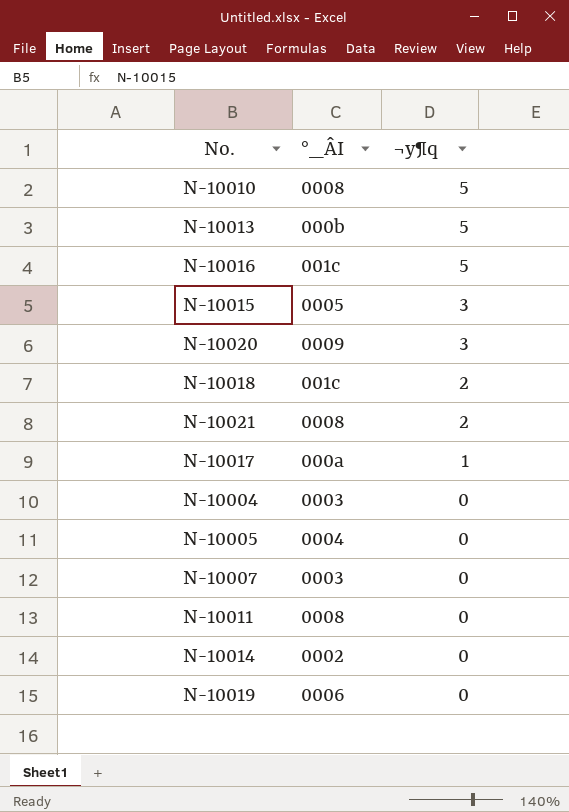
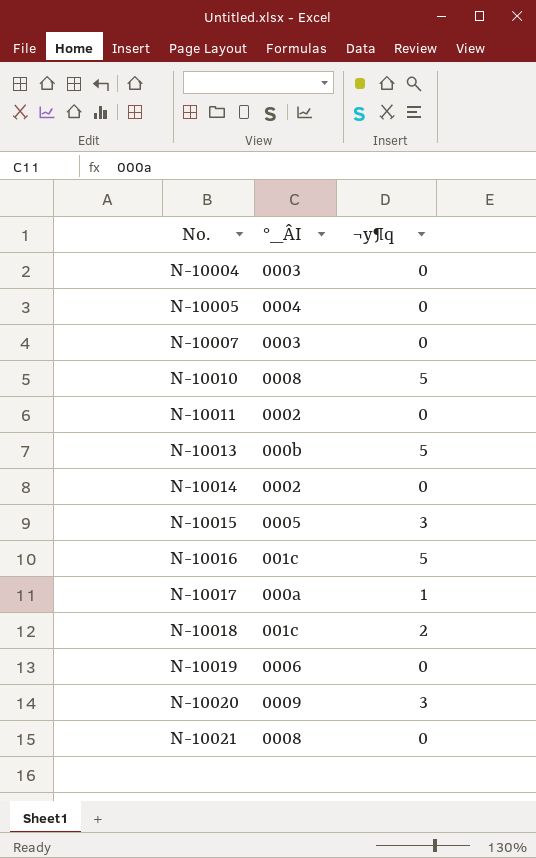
row order: ¬y¶q descending -> No. ascending
N-10011 | °_ÂI: 0008 -> 0002
N-10021 | ¬y¶q: 2 -> 0

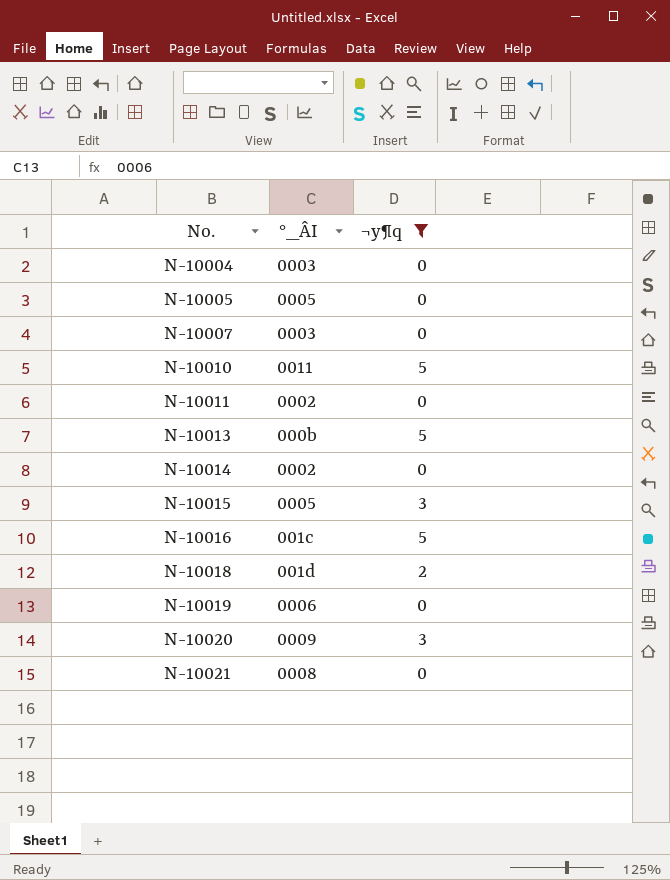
filter: none -> ¬y¶q != 1
N-10005 | °_ÂI: 0004 -> 0005
N-10010 | °_ÂI: 0008 -> 0011
N-10018 | °_ÂI: 001c -> 001d

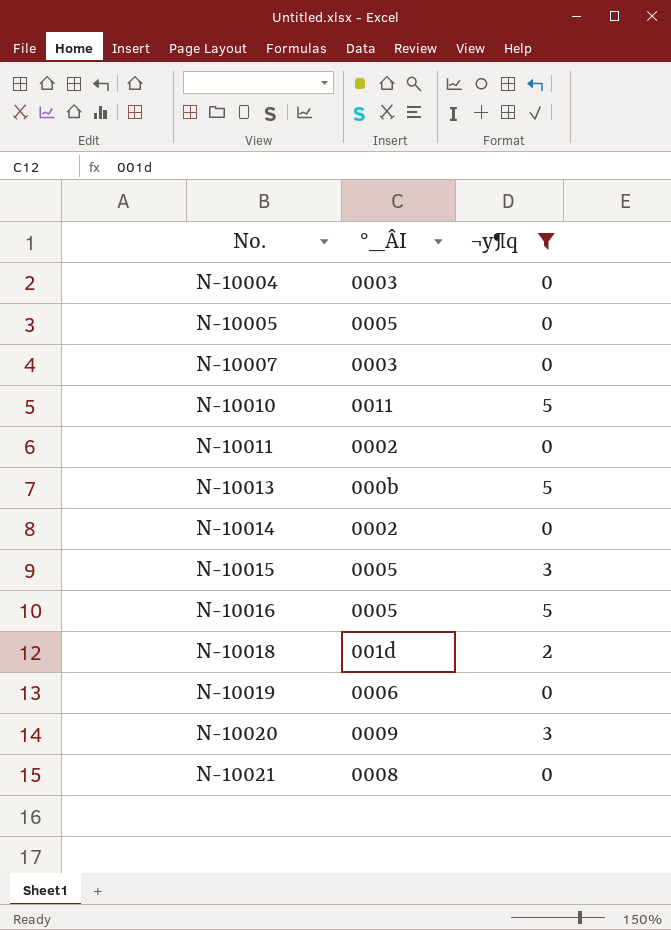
N-10016 | °_ÂI: 001c -> 0005

